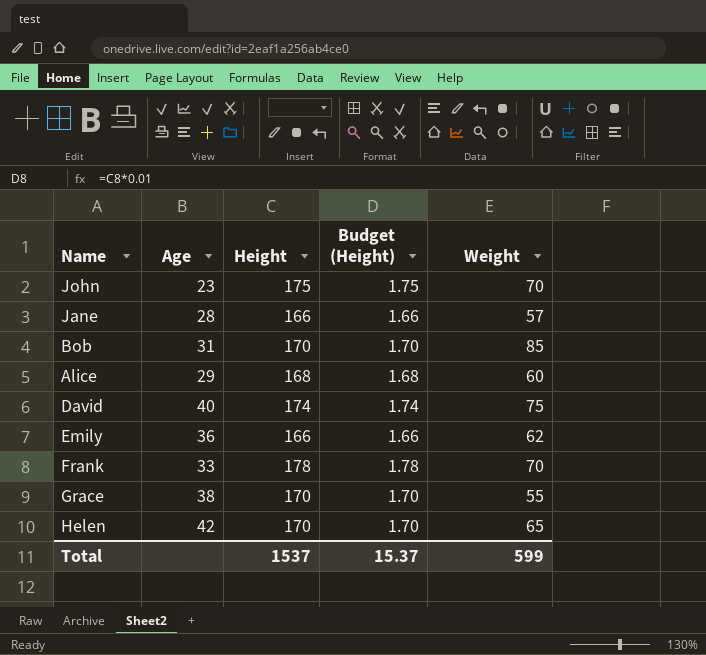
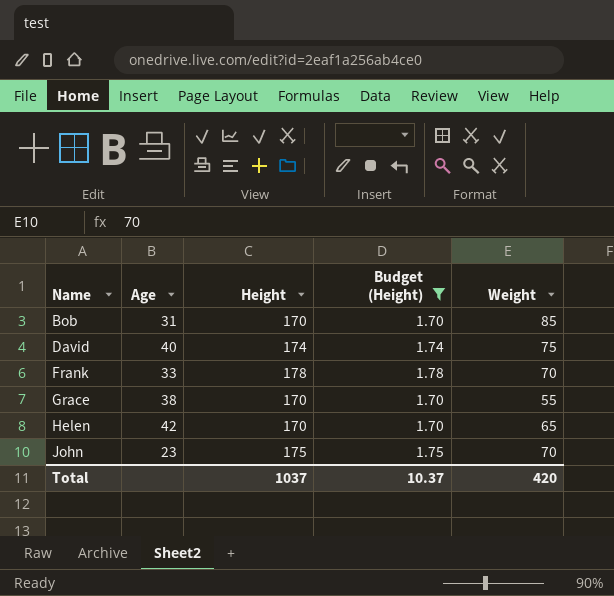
filter: none -> Budget (Height) >= 1.70
row order: none -> Name ascending
Total | Height: 1537 -> 1037
Total | Budget (Height): 15.37 -> 10.37
Total | Weight: 599 -> 420

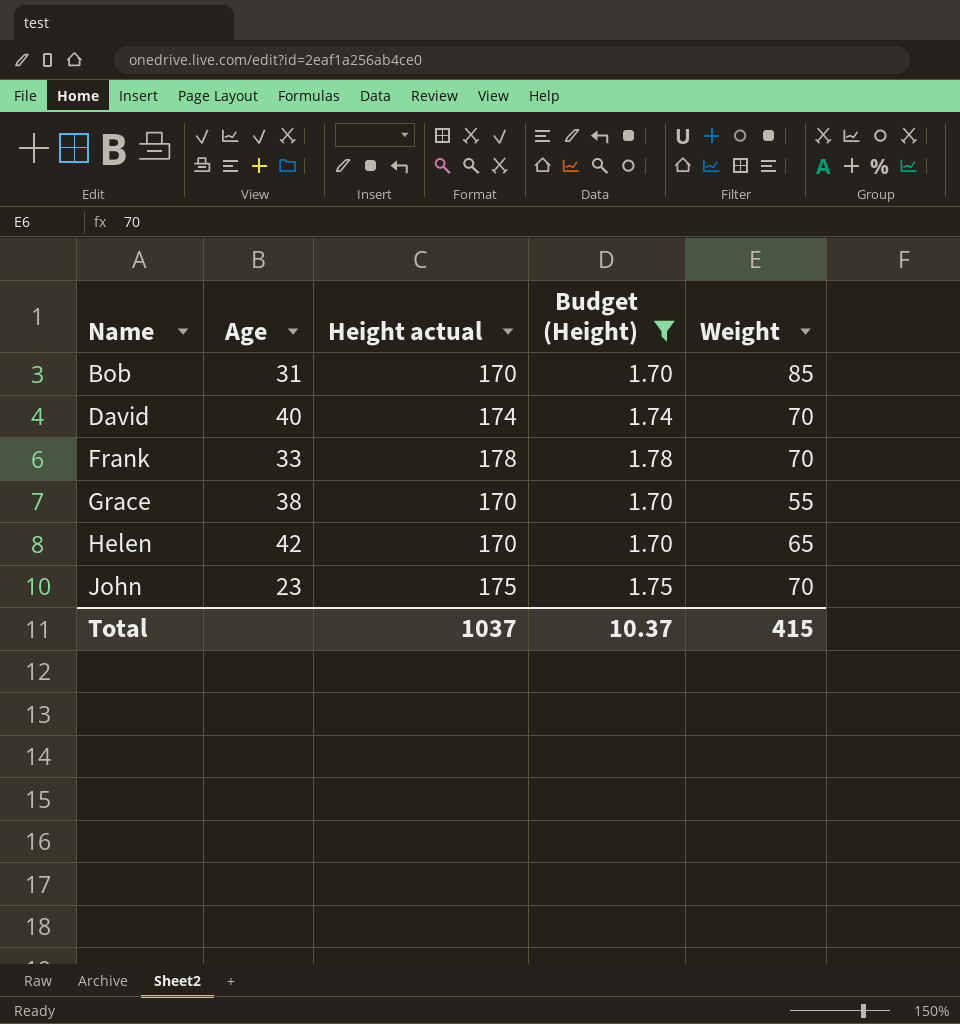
column name: Height -> Height actual
David | Weight: 75 -> 70
Total | Weight: 420 -> 415

